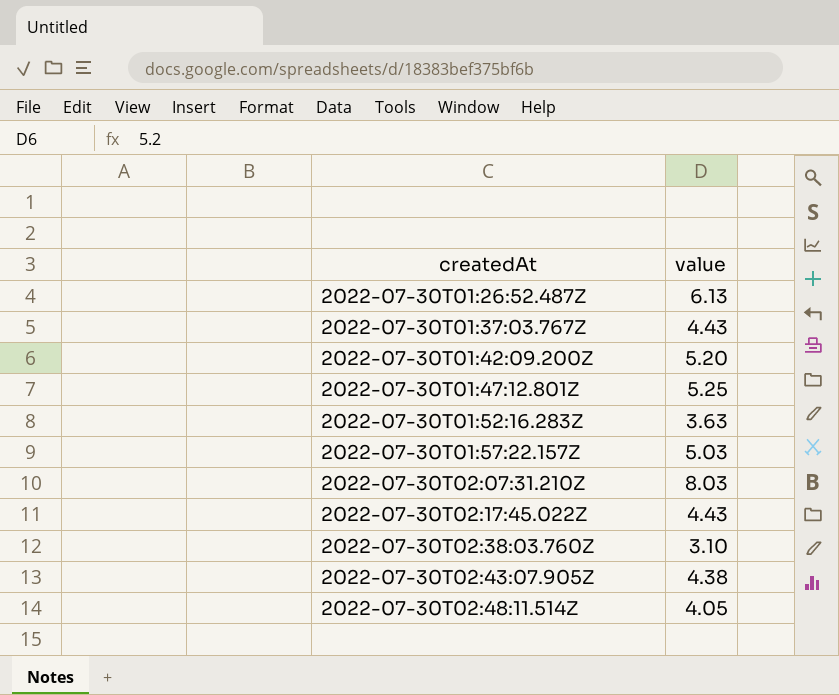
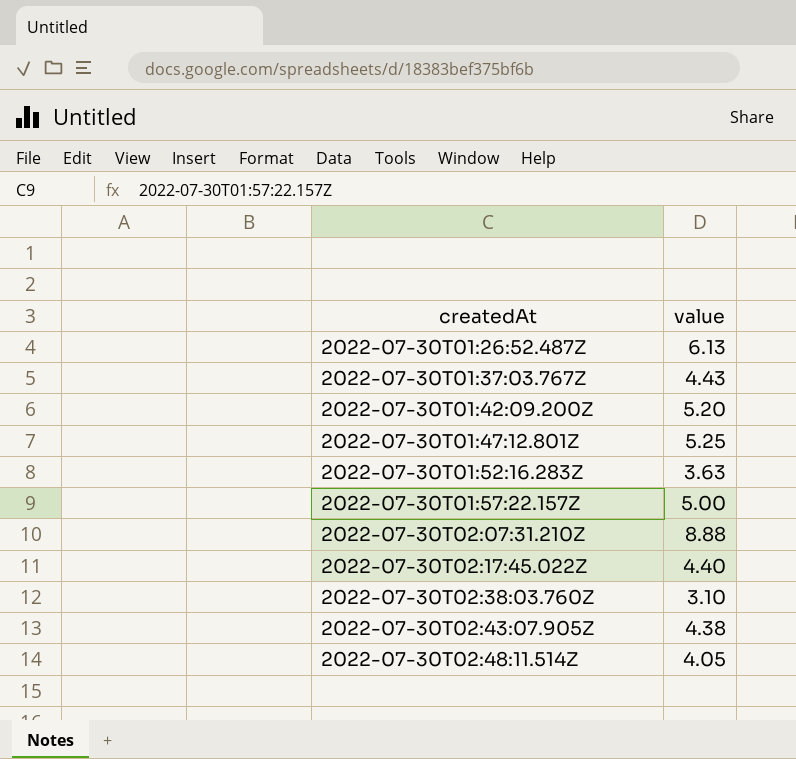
2022-07-30T01:57:22.157Z | value: 5.03 -> 5.00
2022-07-30T02:07:31.210Z | value: 8.03 -> 8.88
2022-07-30T02:17:45.022Z | value: 4.43 -> 4.40

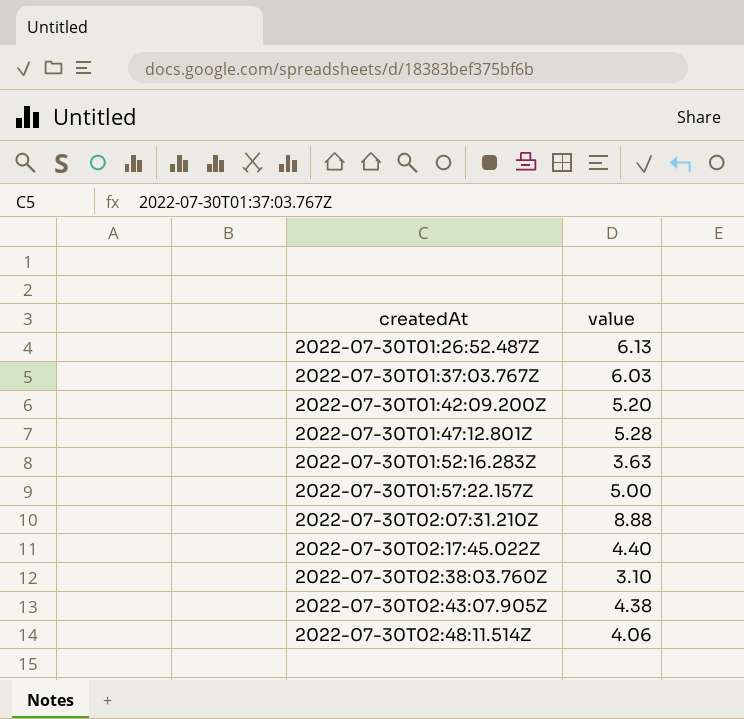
2022-07-30T01:37:03.767Z | value: 4.43 -> 6.03
2022-07-30T01:47:12.801Z | value: 5.25 -> 5.28
2022-07-30T02:48:11.514Z | value: 4.05 -> 4.06

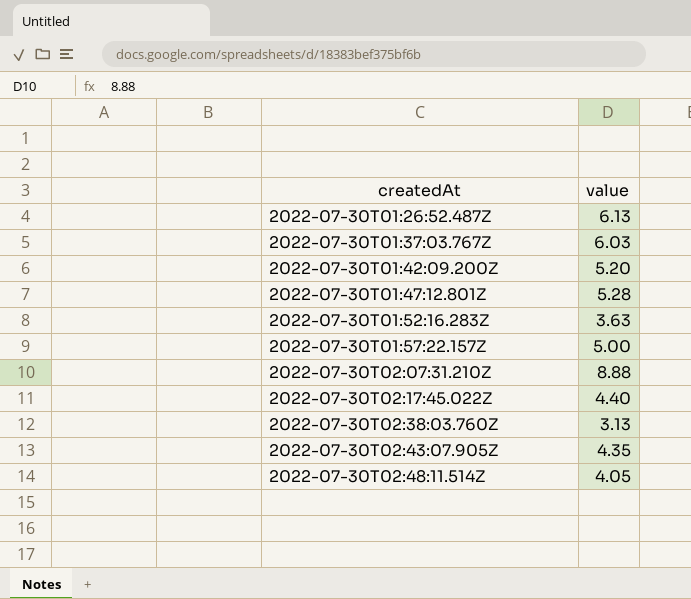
2022-07-30T02:38:03.760Z | value: 3.10 -> 3.13
2022-07-30T02:43:07.905Z | value: 4.38 -> 4.35
2022-07-30T02:48:11.514Z | value: 4.06 -> 4.05

